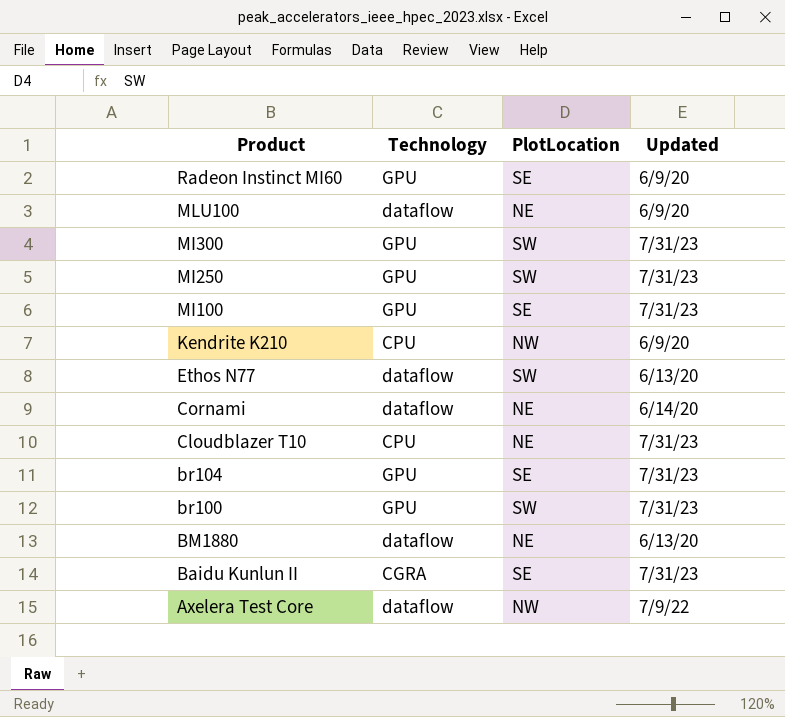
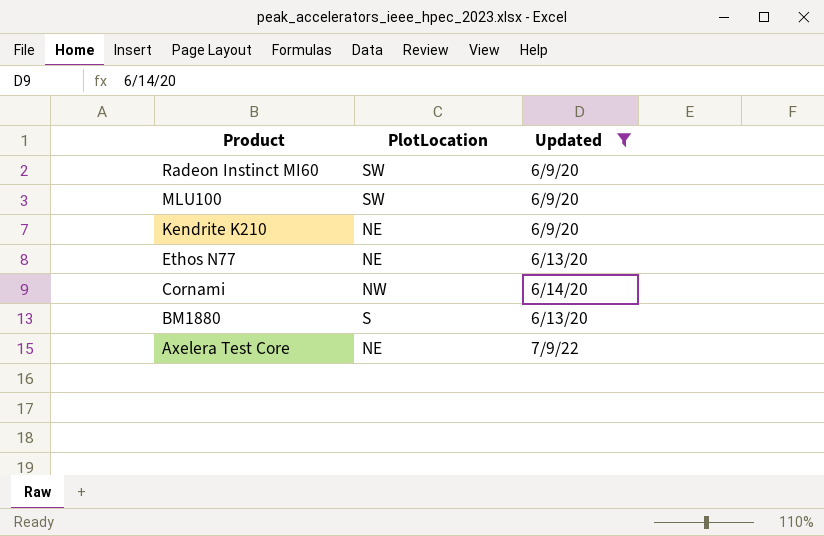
filter: none -> Updated != 7/31/23
column Technology | position: 2 -> none
Radeon Instinct MI60 | PlotLocation: SE -> SW
MLU100 | PlotLocation: NE -> SW
Kendrite K210 | PlotLocation: NW -> NE
Ethos N77 | PlotLocation: SW -> NE
Cornami | PlotLocation: NE -> NW
BM1880 | PlotLocation: NE -> S
Axelera Test Core | PlotLocation: NW -> NE

